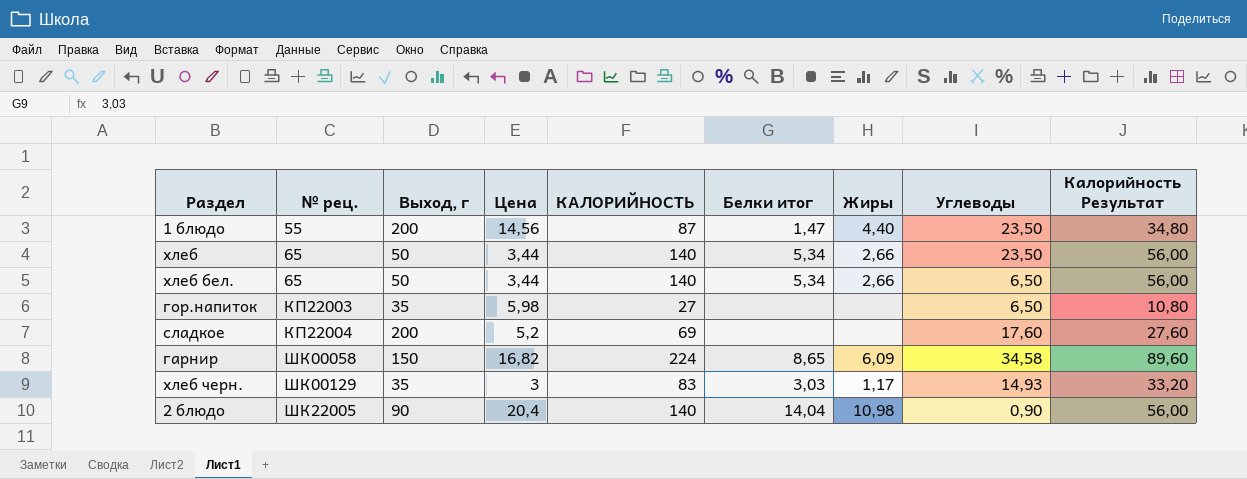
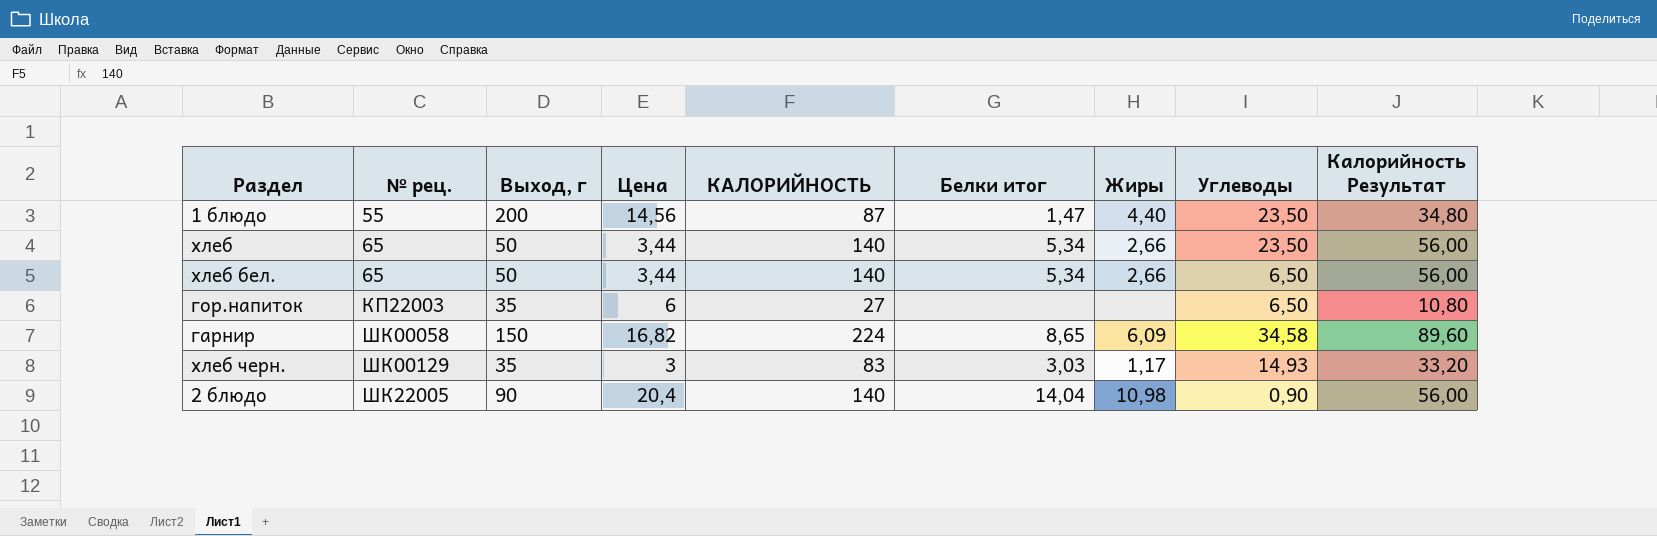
row сладкое: КП22004 | 200 | 5,2 | 69 | none | none | 17,60 | 27,60 -> none
гор.напиток | Цена: 5,98 -> 6

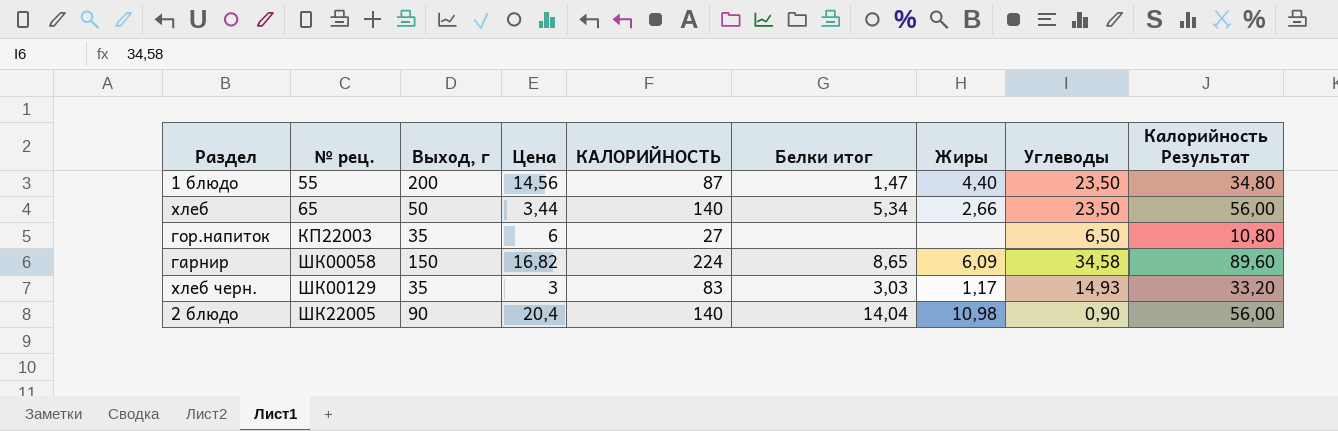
row хлеб бел.: 65 | 50 | 3,44 | 140 | 5,34 | 2,66 | 6,50 | 56,00 -> none

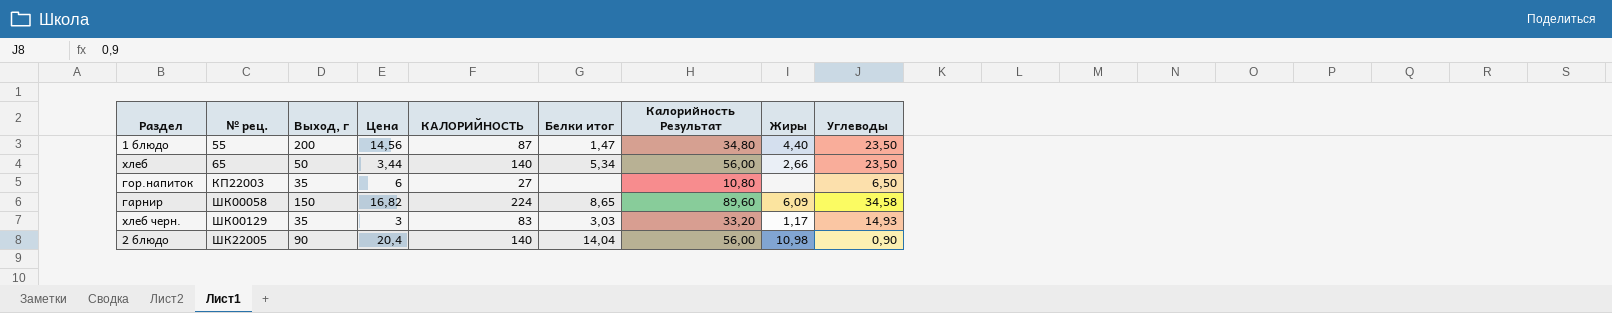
column Калорийность Результат | position: 9 -> 7

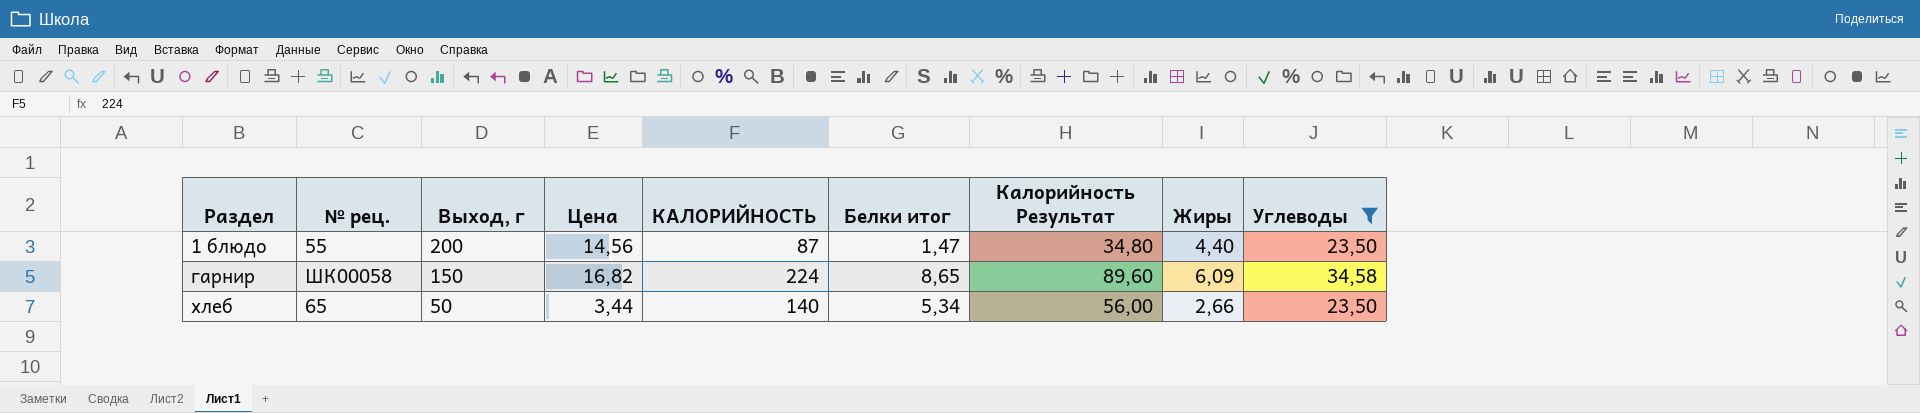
filter: none -> Углеводы >= 23,50
row order: № рец. ascending -> Раздел ascending

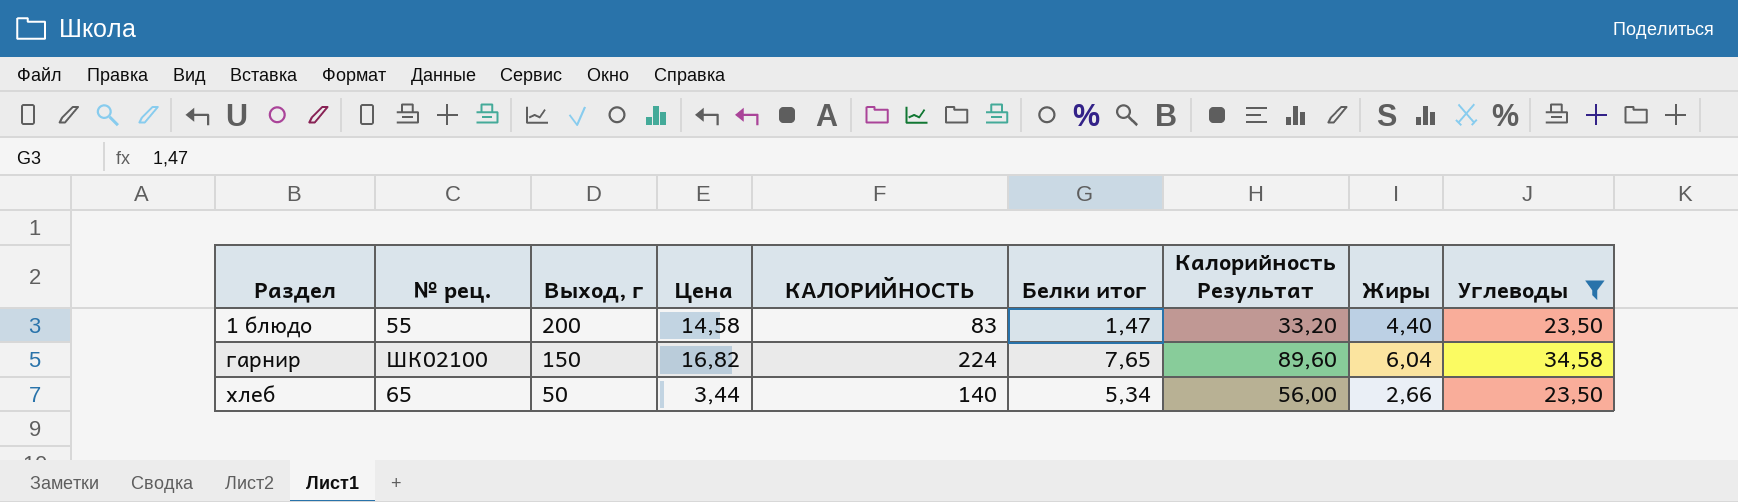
1 блюдо | Цена: 14,56 -> 14,58
1 блюдо | КАЛОРИЙНОСТЬ: 87 -> 83
1 блюдо | Калорийность Результат: 34,80 -> 33,20
гарнир | № рец.: ШК00058 -> ШК02100
гарнир | Белки итог: 8,65 -> 7,65
гарнир | Жиры: 6,09 -> 6,04

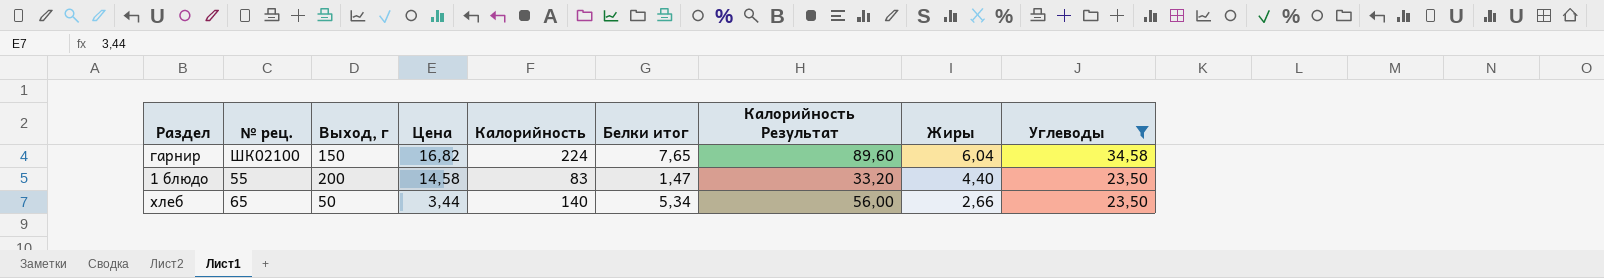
row order: Раздел ascending -> Цена descending
column name: КАЛОРИЙНОСТЬ -> Калорийность

